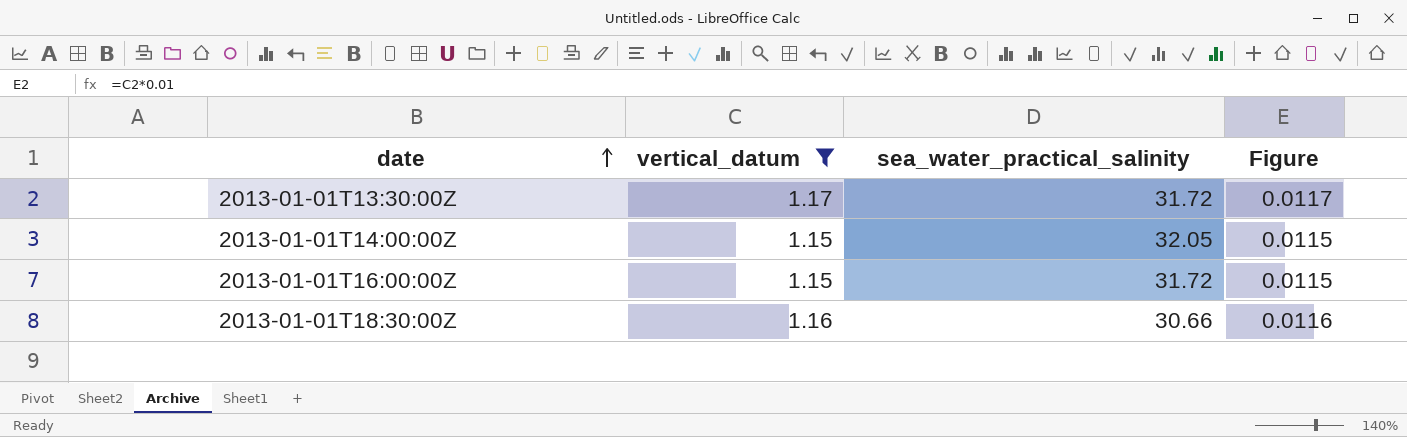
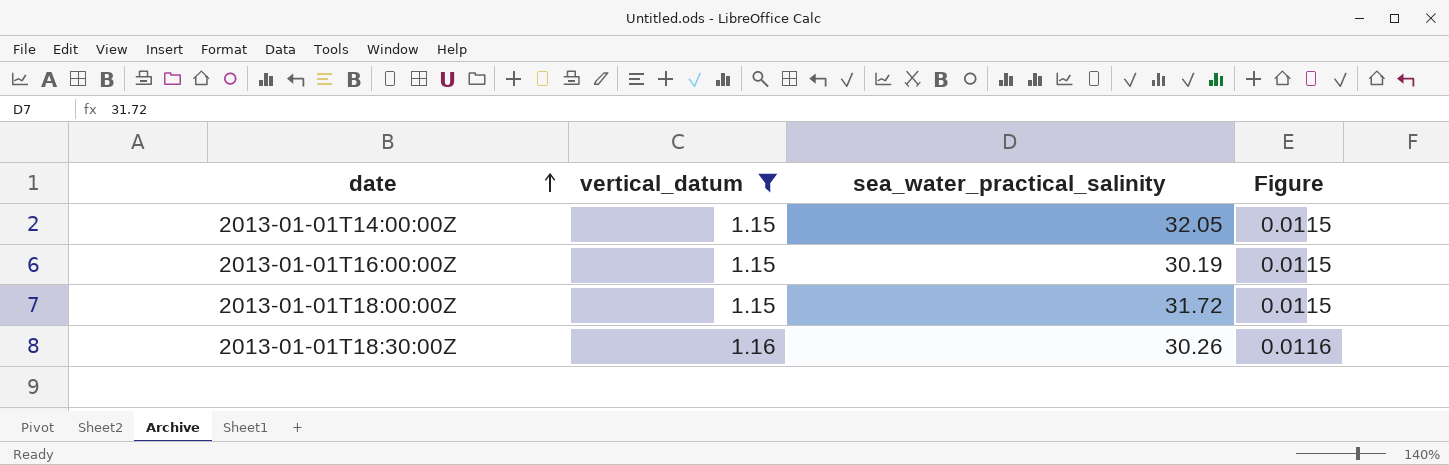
row 2013-01-01T13:30:00Z: 1.17 | 31.72 | 0.0117 -> none
2013-01-01T16:00:00Z | sea_water_practical_salinity: 31.72 -> 30.19
row 2013-01-01T18:00:00Z: none -> 1.15 | 31.72 | 0.0115
2013-01-01T18:30:00Z | sea_water_practical_salinity: 30.66 -> 30.26

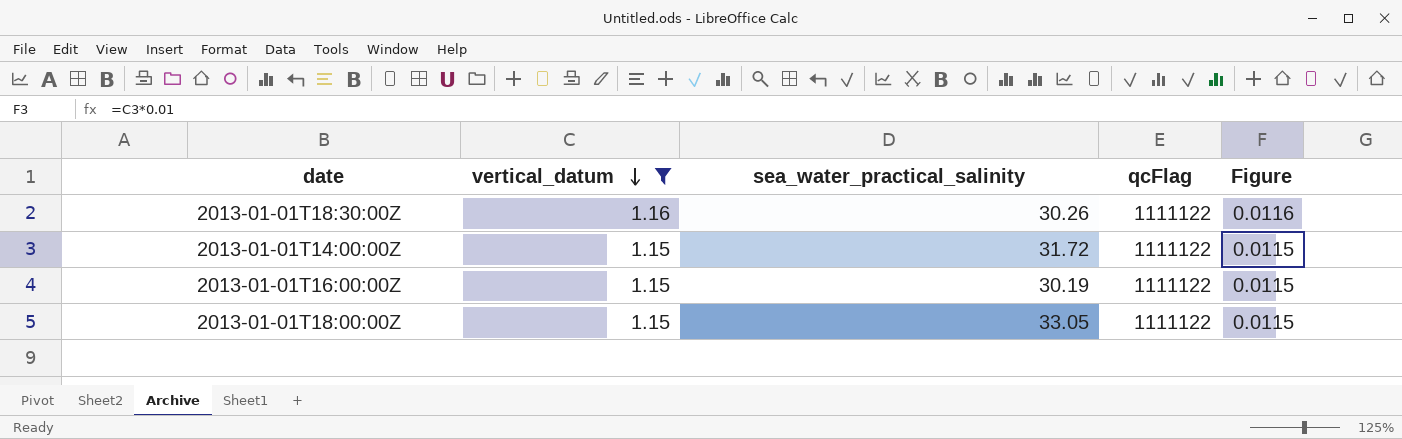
row order: date ascending -> vertical_datum descending
column qcFlag | position: none -> 4
2013-01-01T14:00:00Z | sea_water_practical_salinity: 32.05 -> 31.72
2013-01-01T18:00:00Z | sea_water_practical_salinity: 31.72 -> 33.05

